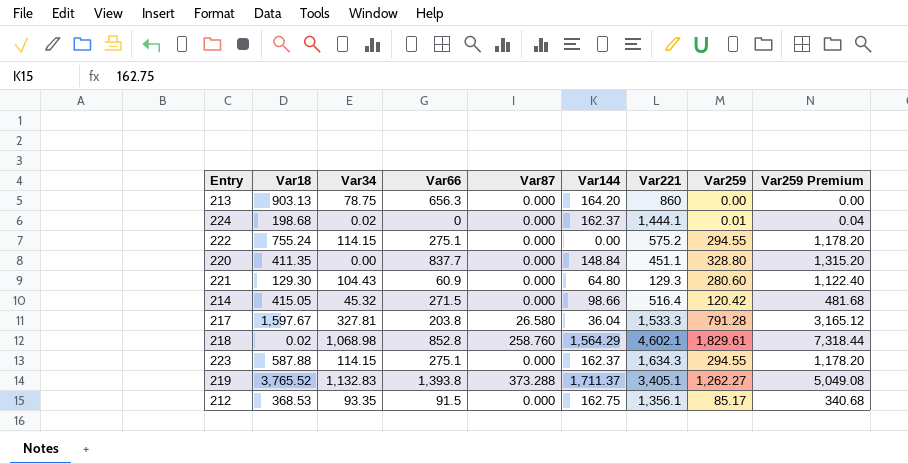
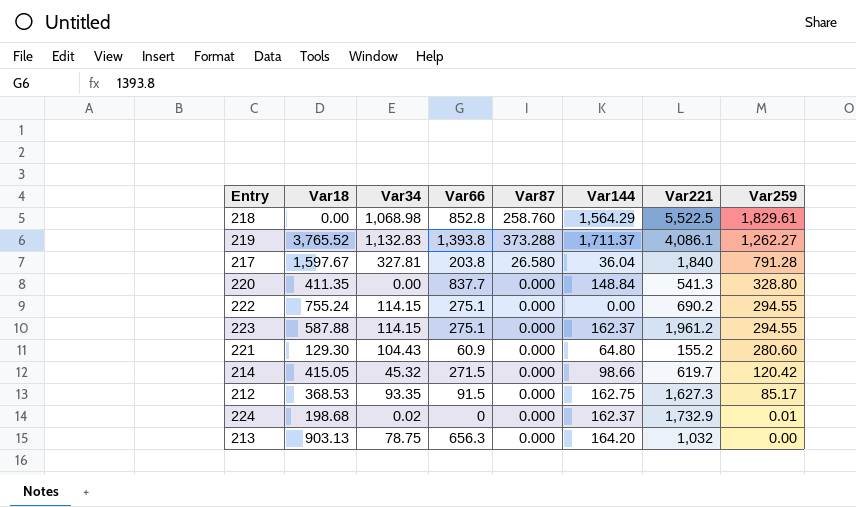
row order: none -> Var259 descending
column Var259 Premium | formula: [Var259] * 4 -> none
218 | Var18: 0.02 -> 0.00
218 | Var221: 4,602.1 -> 5,522.5
219 | Var221: 3,405.1 -> 4,086.1
217 | Var221: 1,533.3 -> 1,840
220 | Var221: 451.1 -> 541.3
222 | Var221: 575.2 -> 690.2
223 | Var221: 1,634.3 -> 1,961.2
221 | Var221: 129.3 -> 155.2
214 | Var221: 516.4 -> 619.7
212 | Var221: 1,356.1 -> 1,627.3
224 | Var221: 1,444.1 -> 1,732.9
213 | Var221: 860 -> 1,032

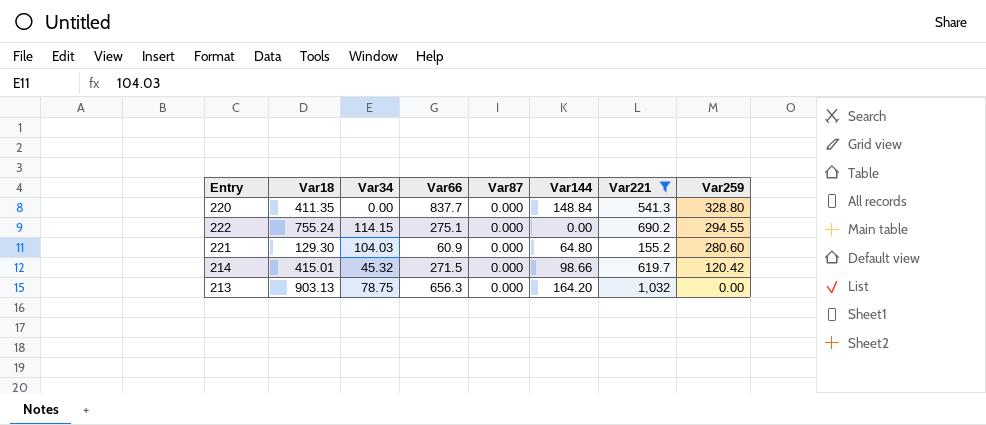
filter: none -> Var221 <= 1,032
221 | Var34: 104.43 -> 104.03
214 | Var18: 415.05 -> 415.01

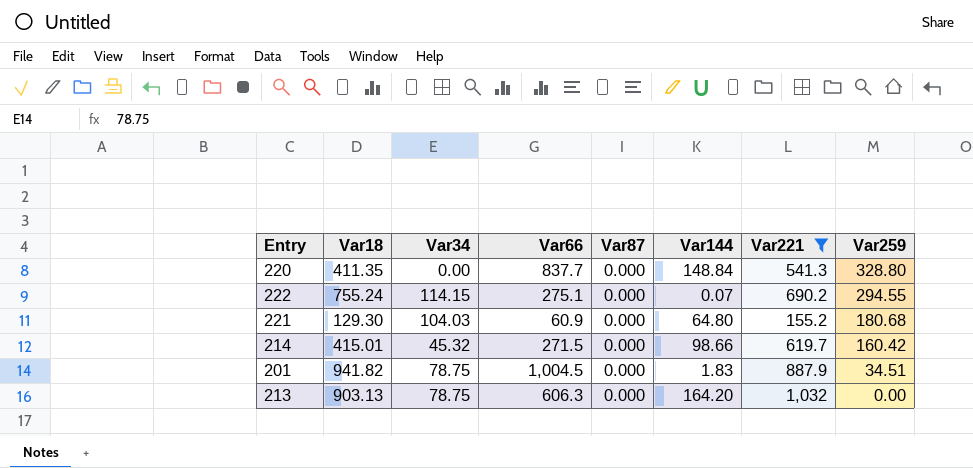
222 | Var144: 0.00 -> 0.07
221 | Var259: 280.60 -> 180.68
214 | Var259: 120.42 -> 160.42
row 201: none -> 941.82 | 78.75 | 1,004.5 | 0.000 | 1.83 | 887.9 | 34.51
213 | Var66: 656.3 -> 606.3

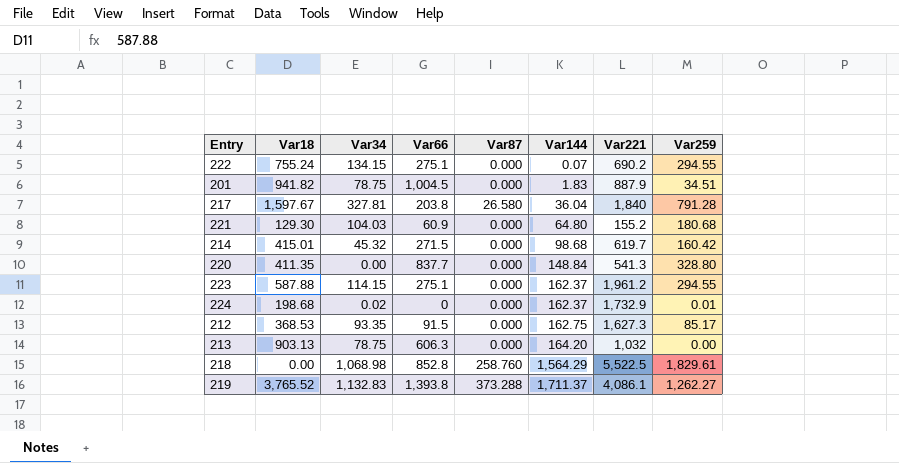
filter: Var221 <= 1,032 -> none
row order: Var259 descending -> Var144 ascending
222 | Var34: 114.15 -> 134.15
214 | Var144: 98.66 -> 98.68

